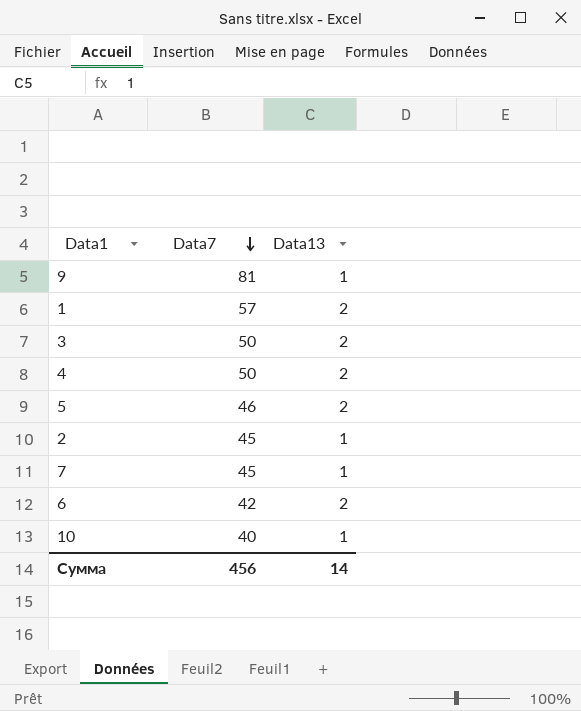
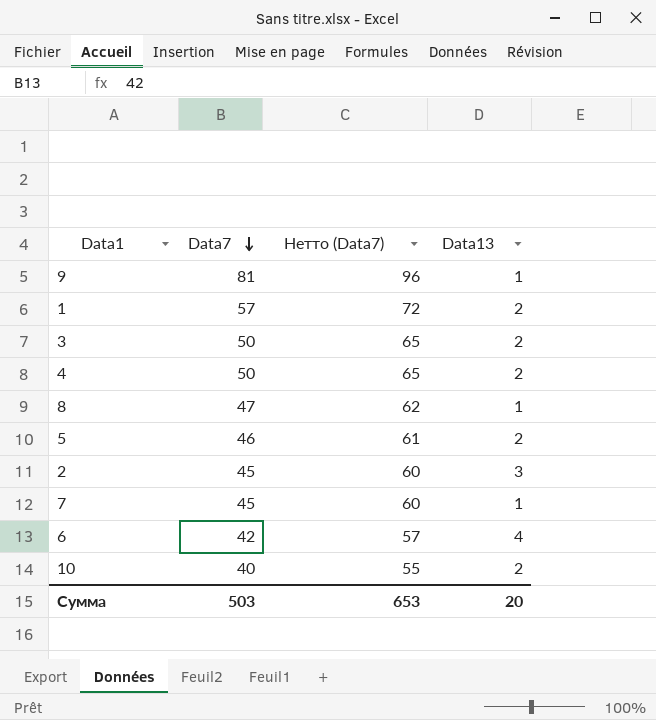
column Нетто (Data7) | formula: none -> [Data7] + 15
row 8: none -> 47 | 62 | 1
2 | Data13: 1 -> 3
6 | Data13: 2 -> 4
10 | Data13: 1 -> 2
Сумма | Data7: 456 -> 503
Сумма | Data13: 14 -> 20

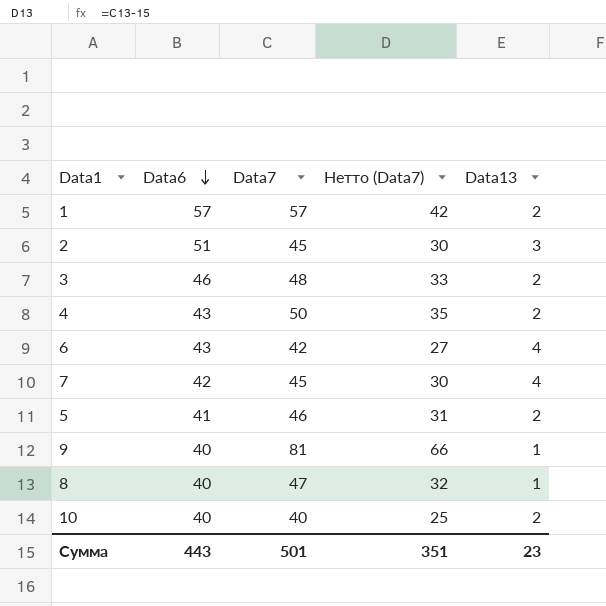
row order: Data7 descending -> Data6 descending
column Data6 | position: none -> 2
column Нетто (Data7) | formula: [Data7] + 15 -> [Data7] - 15
3 | Data7: 50 -> 48
7 | Data13: 1 -> 4
Сумма | Data7: 503 -> 501
Сумма | Нетто (Data7): 653 -> 351
Сумма | Data13: 20 -> 23

